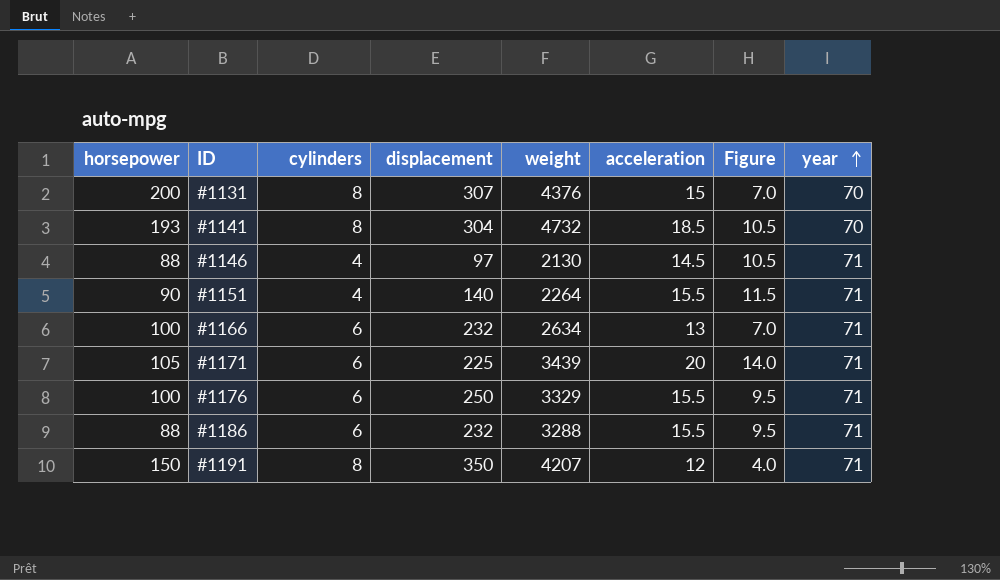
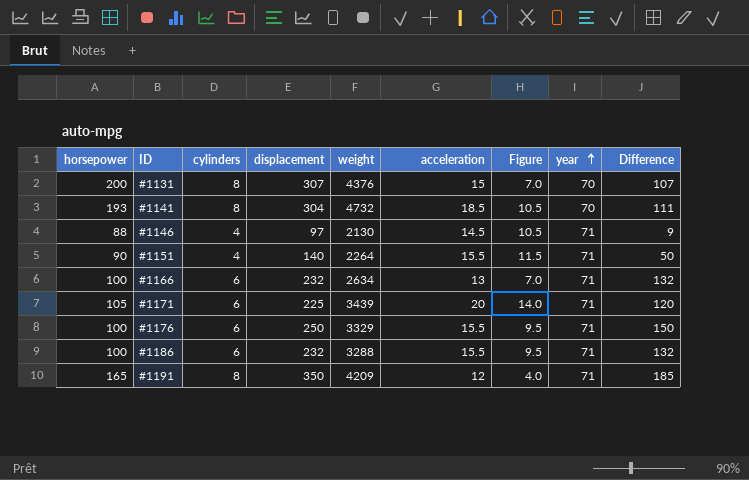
column Difference | formula: none -> [displacement] - [horsepower]
#1186 | horsepower: 88 -> 100
#1191 | horsepower: 150 -> 165
#1191 | weight: 4207 -> 4209

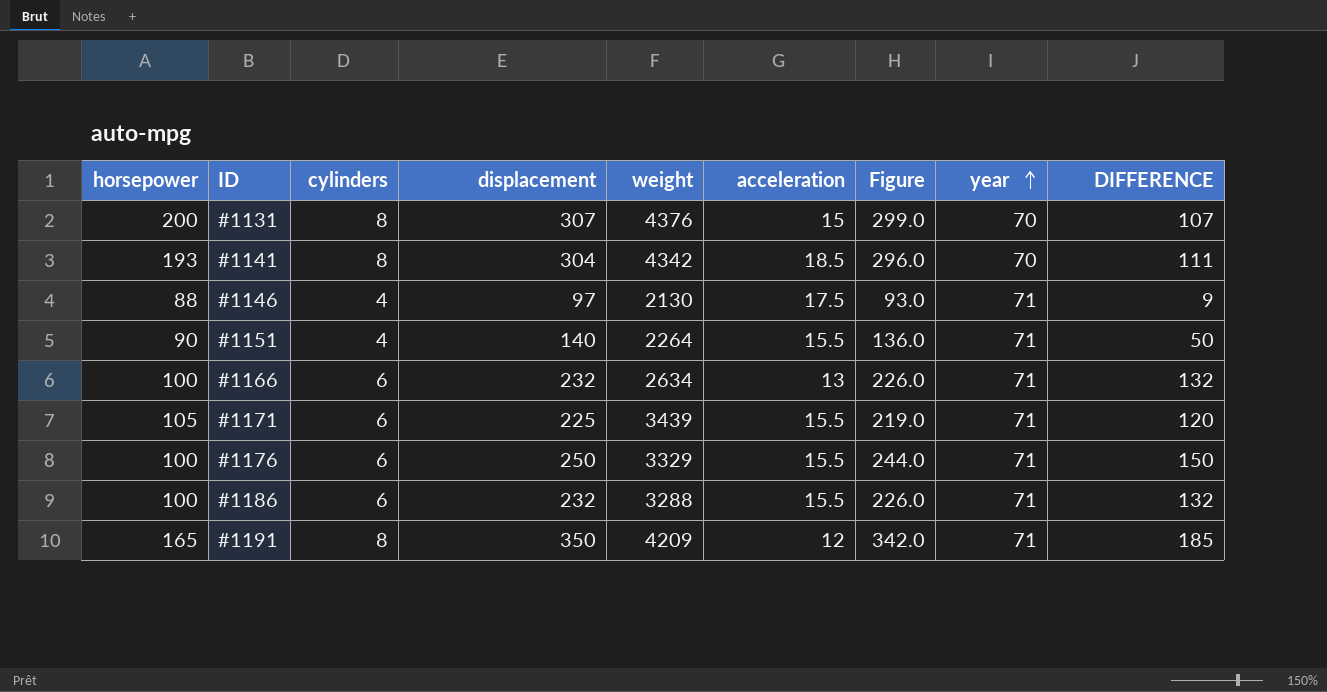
column Figure | formula: [acceleration] - [cylinders] -> [displacement] - [cylinders]
column name: Difference -> DIFFERENCE
#1141 | weight: 4732 -> 4342
#1146 | acceleration: 14.5 -> 17.5
#1171 | acceleration: 20 -> 15.5

